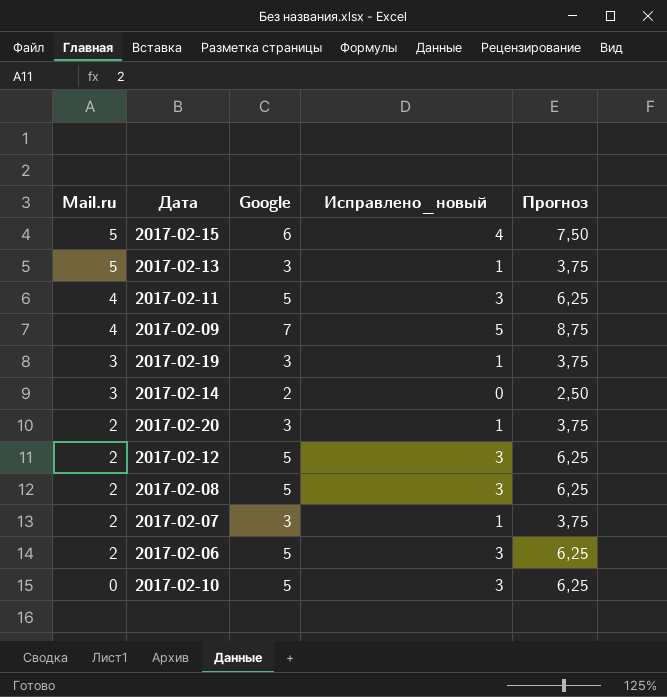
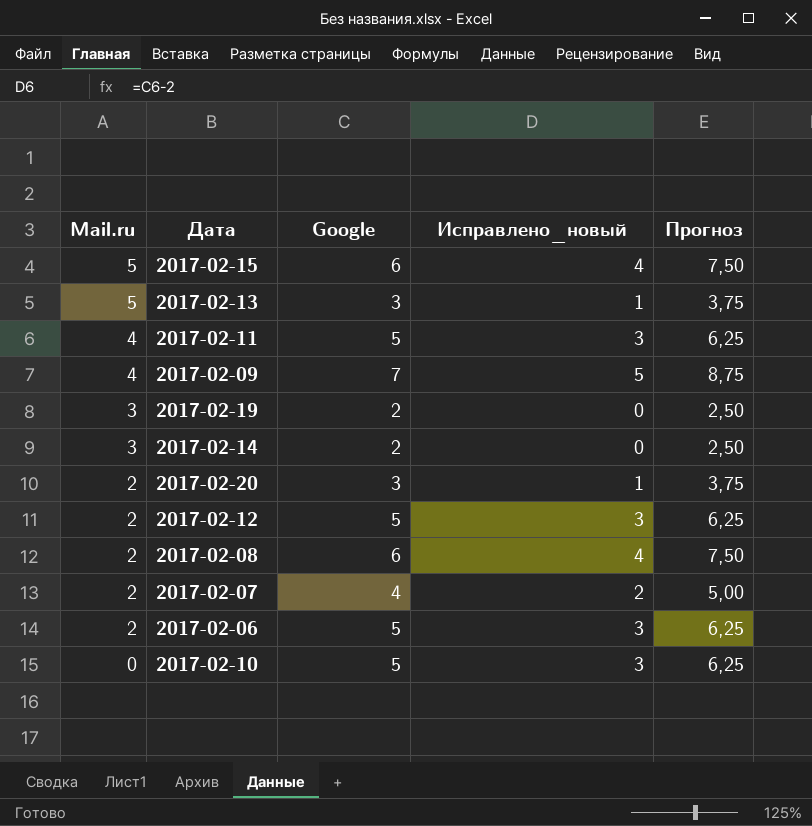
2017-02-19 | Google: 3 -> 2
2017-02-19 | Исправлено_новый: 1 -> 0
2017-02-19 | Прогноз: 3,75 -> 2,50
2017-02-08 | Google: 5 -> 6
2017-02-08 | Исправлено_новый: 3 -> 4
2017-02-08 | Прогноз: 6,25 -> 7,50
2017-02-07 | Google: 3 -> 4
2017-02-07 | Исправлено_новый: 1 -> 2
2017-02-07 | Прогноз: 3,75 -> 5,00

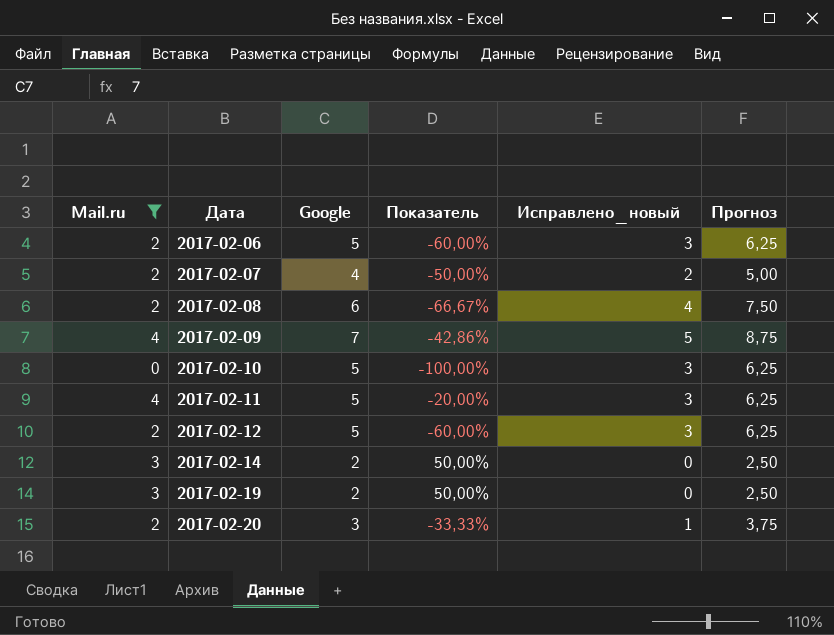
filter: none -> Mail.ru != 5
row order: Mail.ru descending -> Дата ascending
column Показатель | formula: none -> ([Mail.ru] - [Google]) / [Google]

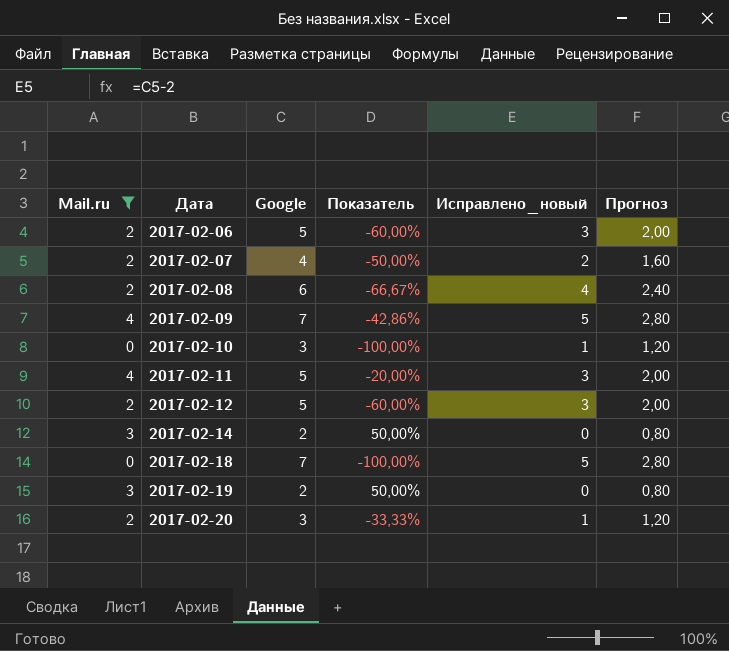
column Прогноз | formula: [Google] * 1,25 -> [Google] * 0,4
2017-02-10 | Google: 5 -> 3
2017-02-10 | Исправлено_новый: 3 -> 1
row 2017-02-18: none -> 0 | 7 | -100,00% | 5 | 2,80

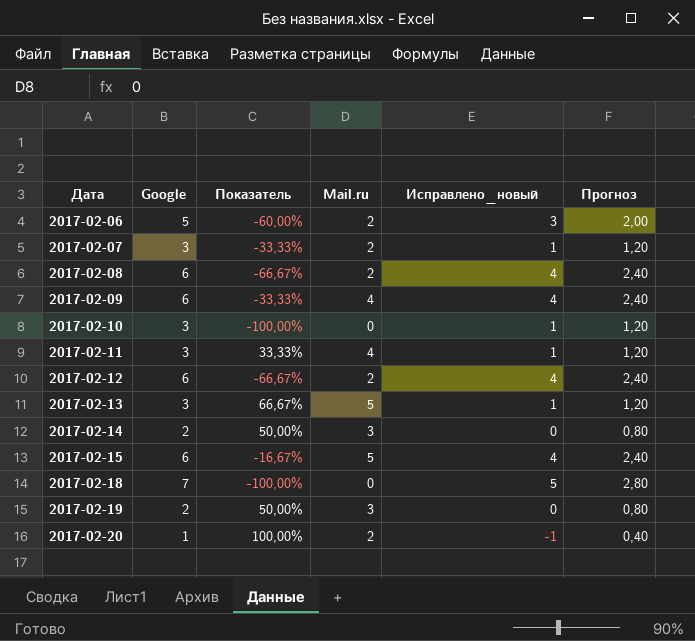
filter: Mail.ru != 5 -> none
column Mail.ru | position: 1 -> 4
2017-02-07 | Google: 4 -> 3
2017-02-07 | Показатель: -50,00% -> -33,33%
2017-02-07 | Исправлено_новый: 2 -> 1
2017-02-07 | Прогноз: 1,60 -> 1,20
2017-02-09 | Google: 7 -> 6
2017-02-09 | Показатель: -42,86% -> -33,33%
2017-02-09 | Исправлено_новый: 5 -> 4
2017-02-09 | Прогноз: 2,80 -> 2,40
2017-02-11 | Google: 5 -> 3
2017-02-11 | Показатель: -20,00% -> 33,33%
2017-02-11 | Исправлено_новый: 3 -> 1
2017-02-11 | Прогноз: 2,00 -> 1,20
2017-02-12 | Google: 5 -> 6
2017-02-12 | Показатель: -60,00% -> -66,67%
2017-02-12 | Исправлено_новый: 3 -> 4
2017-02-12 | Прогноз: 2,00 -> 2,40
2017-02-20 | Google: 3 -> 1
2017-02-20 | Показатель: -33,33% -> 100,00%
2017-02-20 | Исправлено_новый: 1 -> -1
2017-02-20 | Прогноз: 1,20 -> 0,40

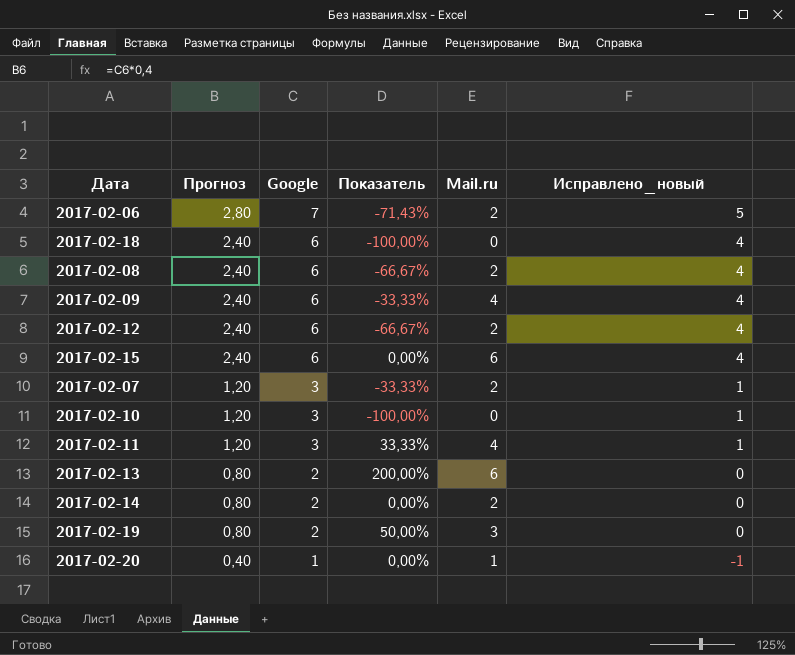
row order: Дата ascending -> Прогноз descending
column Прогноз | position: 6 -> 2
2017-02-06 | Прогноз: 2,00 -> 2,80
2017-02-06 | Google: 5 -> 7
2017-02-06 | Показатель: -60,00% -> -71,43%
2017-02-06 | Исправлено_новый: 3 -> 5
2017-02-18 | Прогноз: 2,80 -> 2,40
2017-02-18 | Google: 7 -> 6
2017-02-18 | Исправлено_новый: 5 -> 4
2017-02-15 | Показатель: -16,67% -> 0,00%
2017-02-15 | Mail.ru: 5 -> 6
2017-02-13 | Прогноз: 1,20 -> 0,80
2017-02-13 | Google: 3 -> 2
2017-02-13 | Показатель: 66,67% -> 200,00%
2017-02-13 | Mail.ru: 5 -> 6
2017-02-13 | Исправлено_новый: 1 -> 0
2017-02-14 | Показатель: 50,00% -> 0,00%
2017-02-14 | Mail.ru: 3 -> 2
2017-02-20 | Показатель: 100,00% -> 0,00%
2017-02-20 | Mail.ru: 2 -> 1

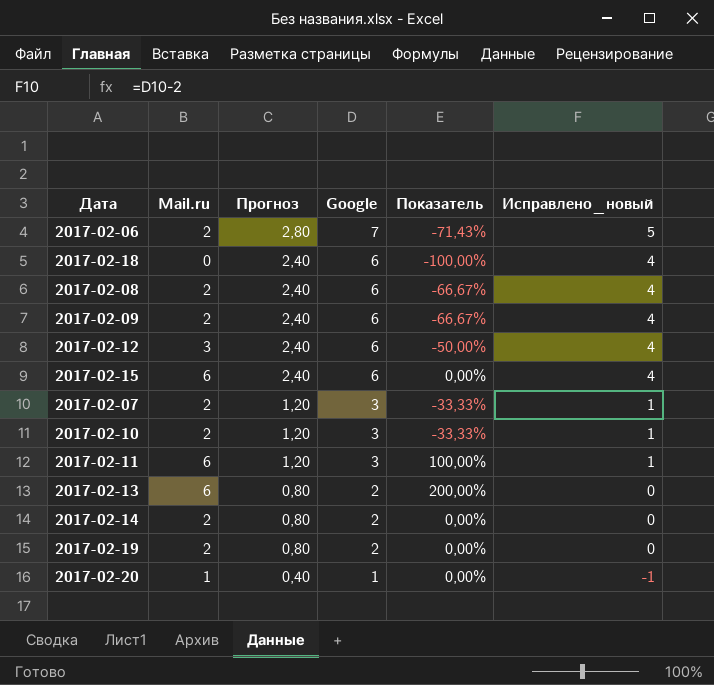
column Mail.ru | position: 5 -> 2
2017-02-09 | Mail.ru: 4 -> 2
2017-02-09 | Показатель: -33,33% -> -66,67%
2017-02-12 | Mail.ru: 2 -> 3
2017-02-12 | Показатель: -66,67% -> -50,00%
2017-02-10 | Mail.ru: 0 -> 2
2017-02-10 | Показатель: -100,00% -> -33,33%
2017-02-11 | Mail.ru: 4 -> 6
2017-02-11 | Показатель: 33,33% -> 100,00%
2017-02-19 | Mail.ru: 3 -> 2
2017-02-19 | Показатель: 50,00% -> 0,00%

